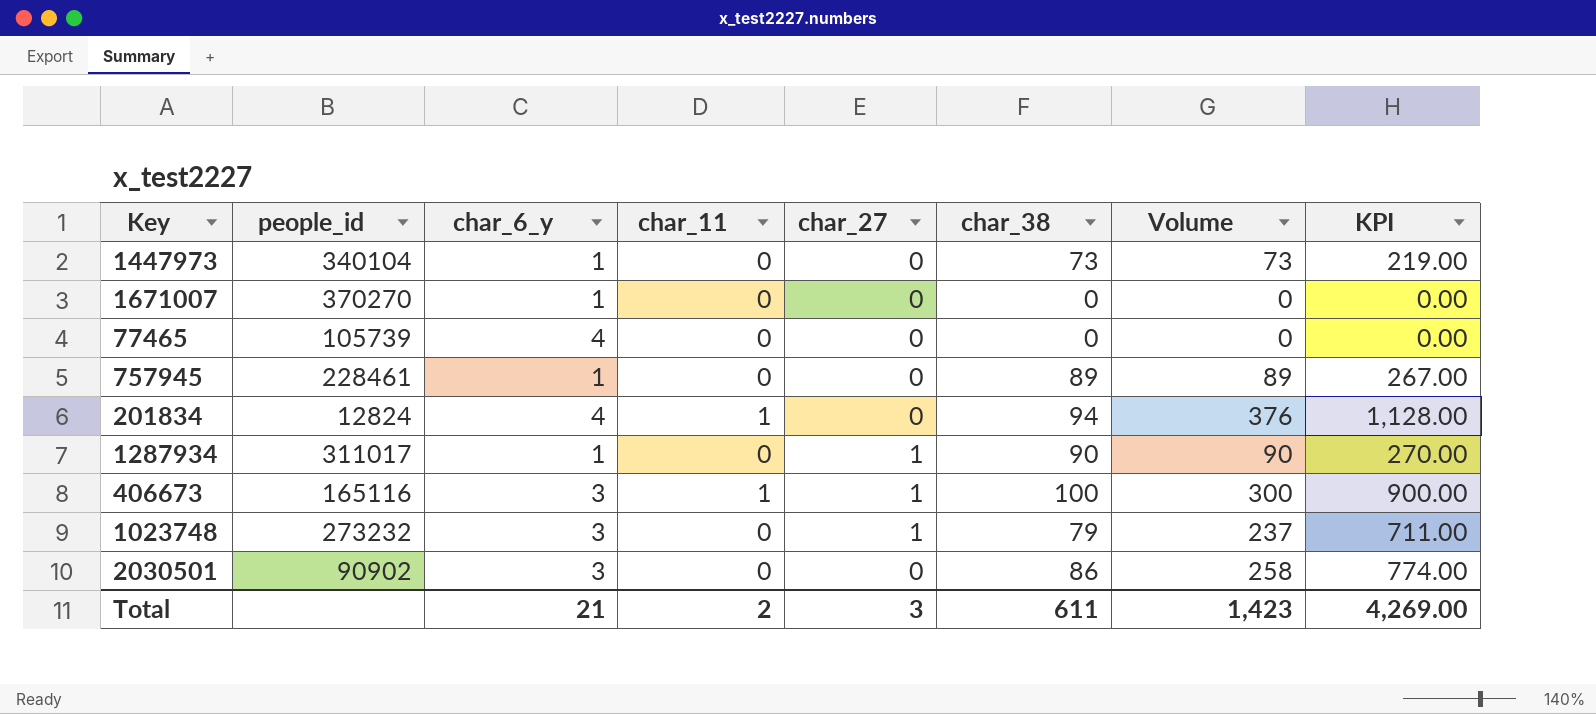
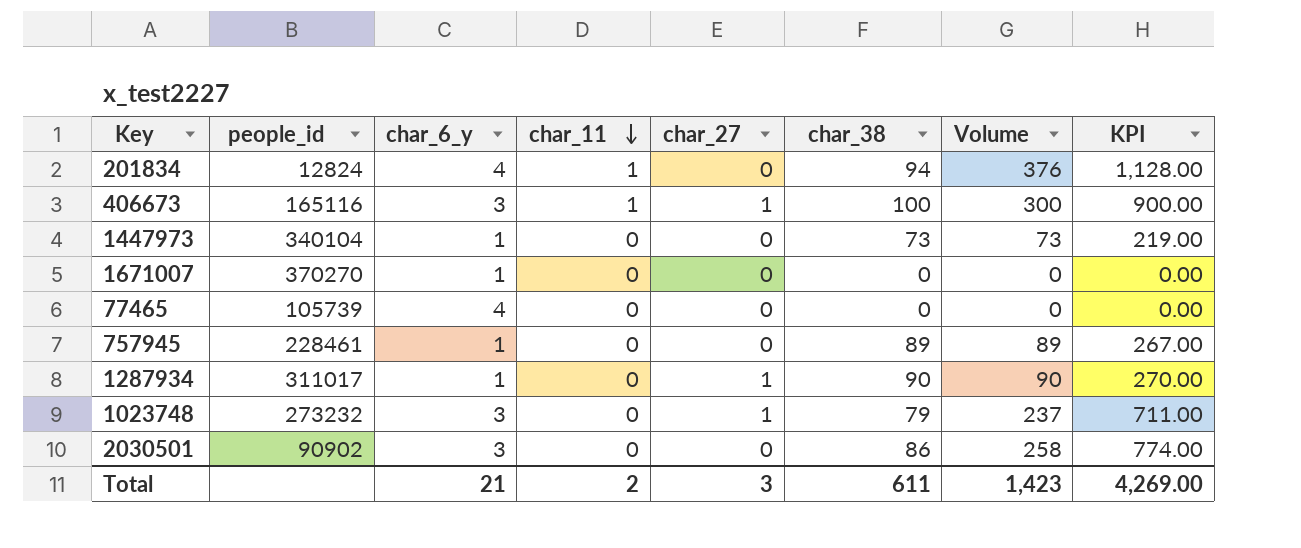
row order: none -> char_11 descending

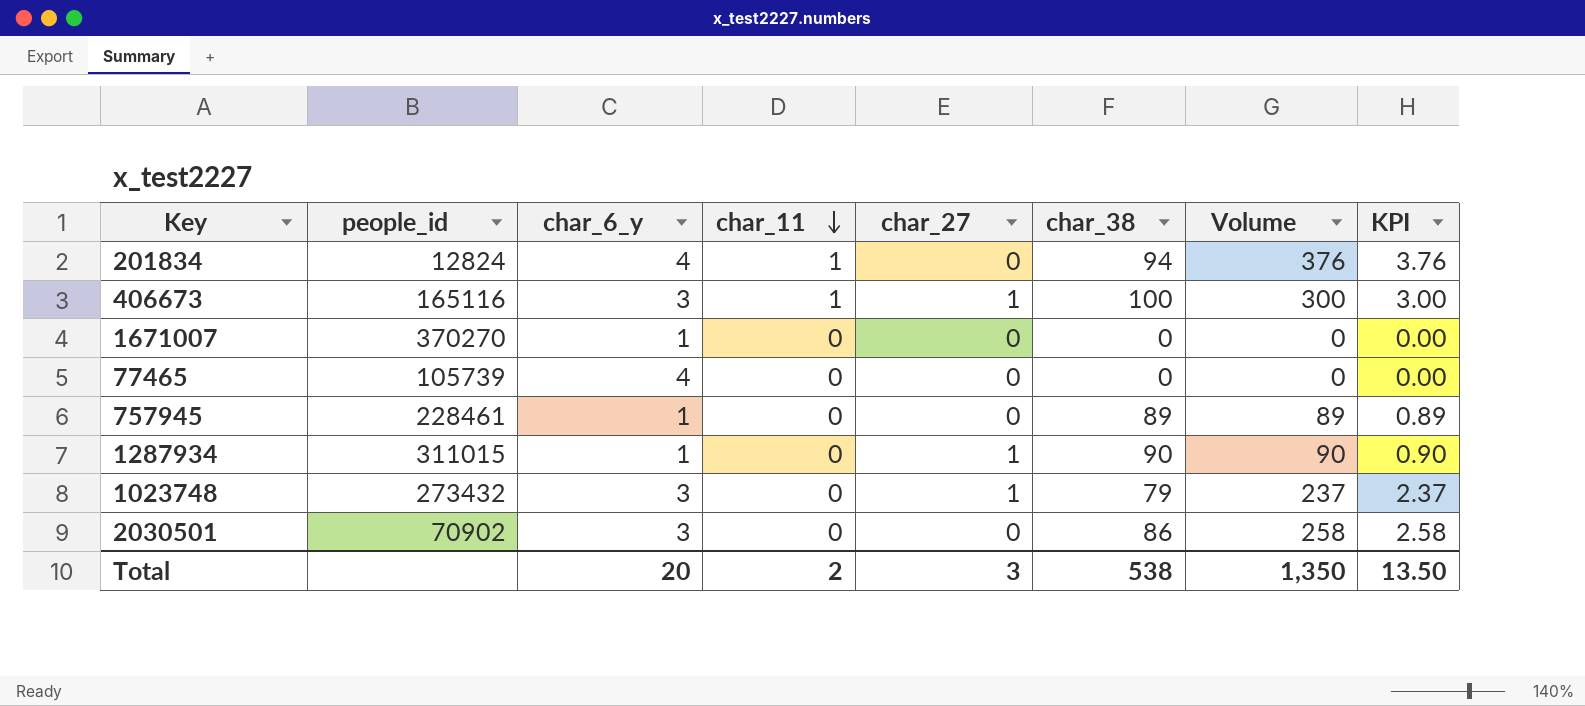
column KPI | formula: [Volume] * 3 -> [Volume] * 0.01
row 1447973: 340104 | 1 | 0 | 0 | 73 | 73 | 219.00 -> none
1287934 | people_id: 311017 -> 311015
1023748 | people_id: 273232 -> 273432
2030501 | people_id: 90902 -> 70902
Total | char_6_y: 21 -> 20
Total | char_38: 611 -> 538
Total | Volume: 1,423 -> 1,350
Total | KPI: 4,269.00 -> 13.50

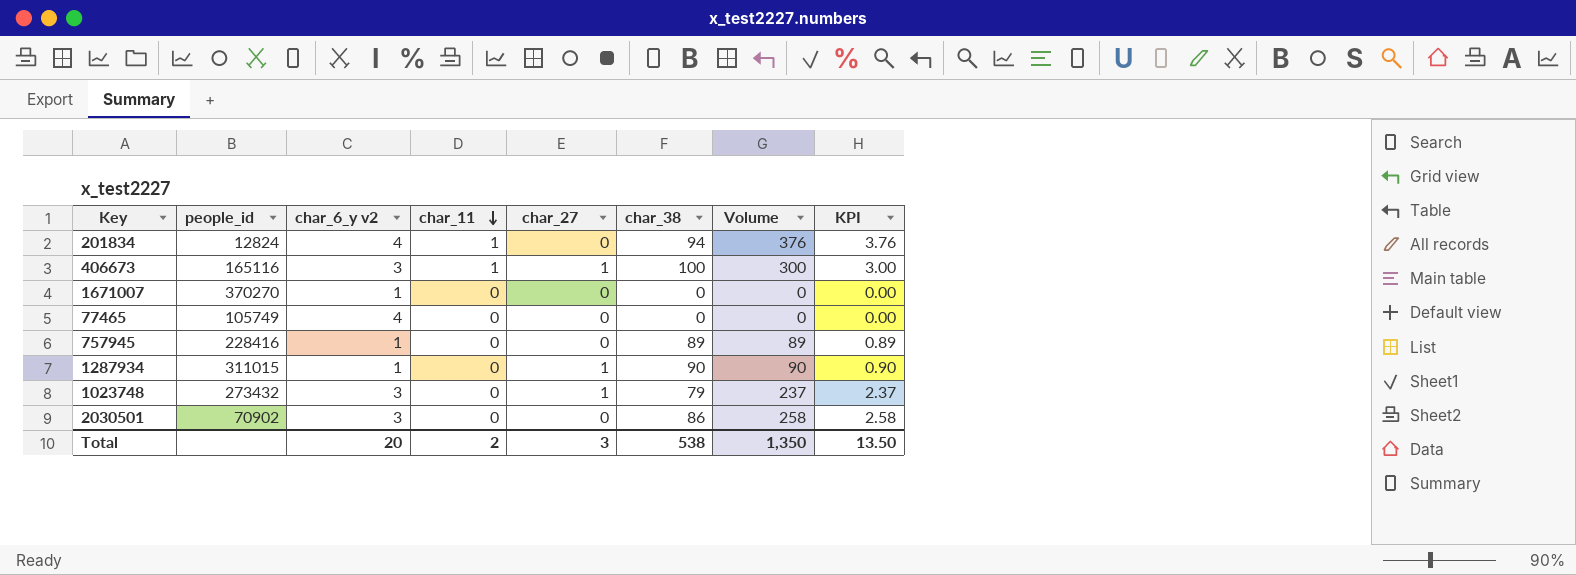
column name: char_6_y -> char_6_y v2
77465 | people_id: 105739 -> 105749
757945 | people_id: 228461 -> 228416

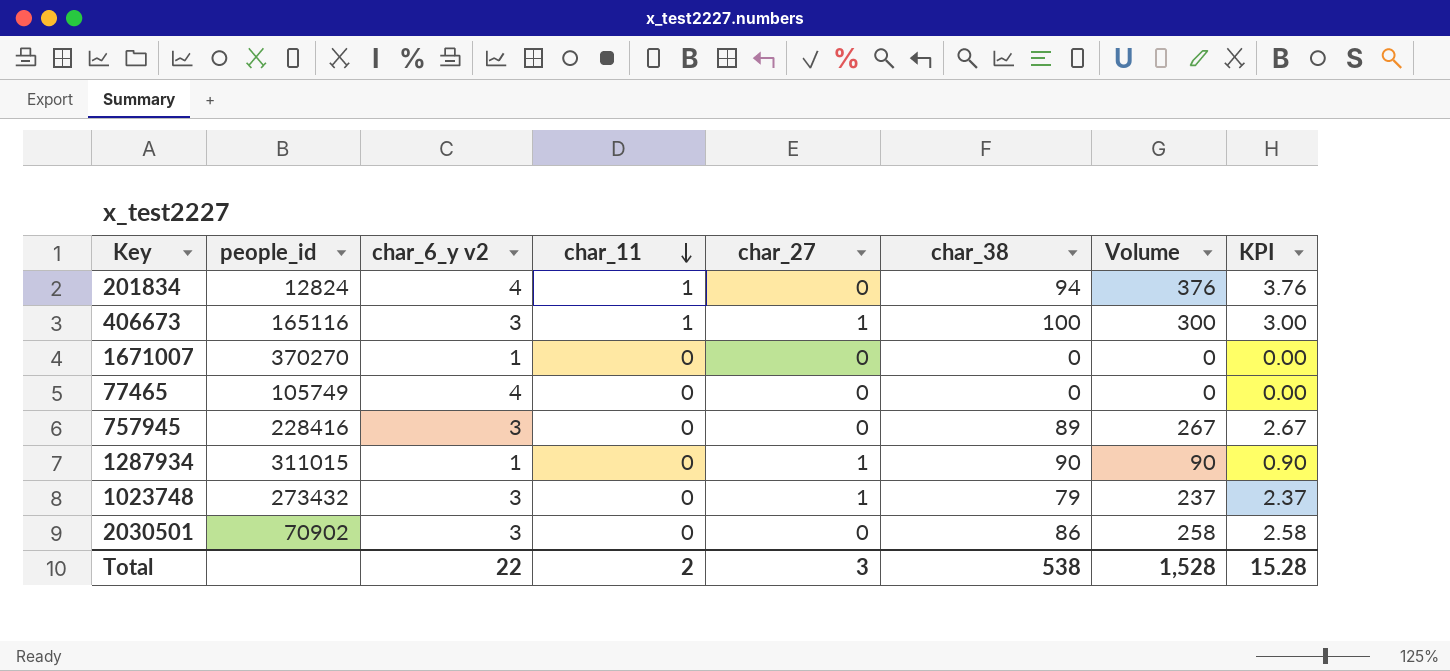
757945 | char_6_y v2: 1 -> 3
757945 | Volume: 89 -> 267
757945 | KPI: 0.89 -> 2.67
Total | char_6_y v2: 20 -> 22
Total | Volume: 1,350 -> 1,528
Total | KPI: 13.50 -> 15.28

